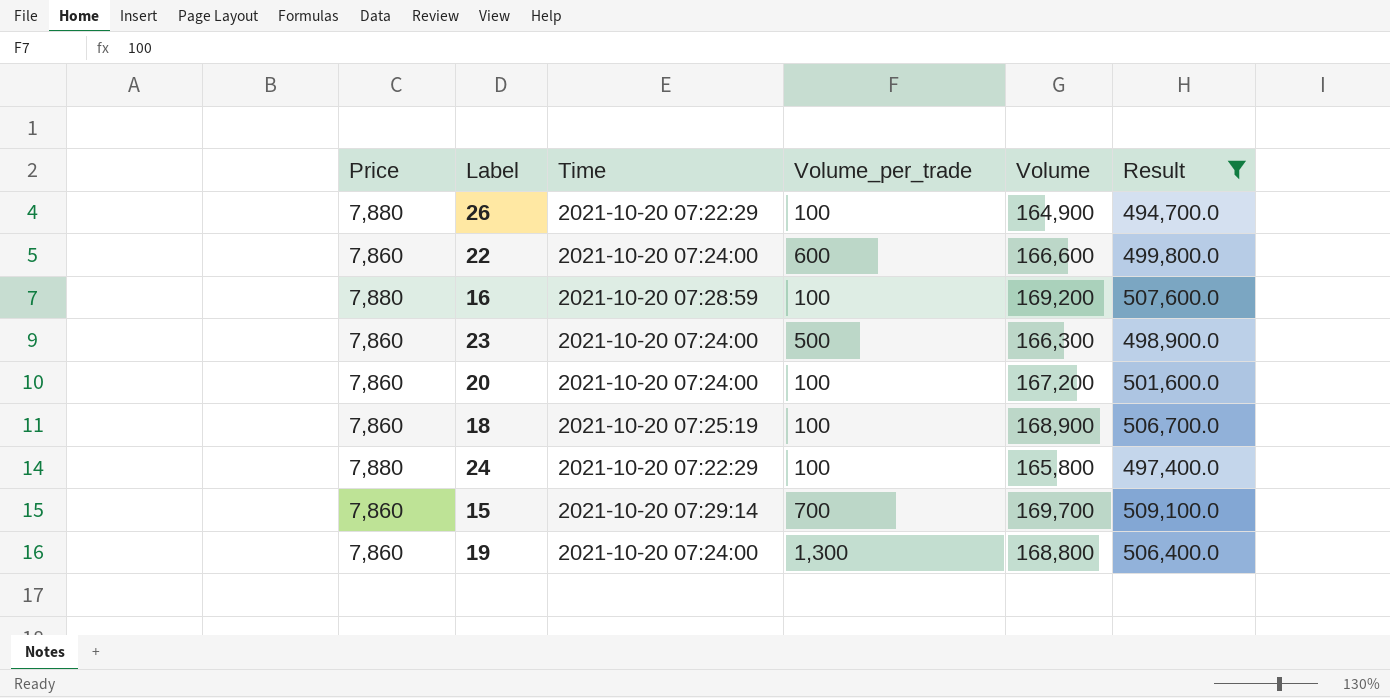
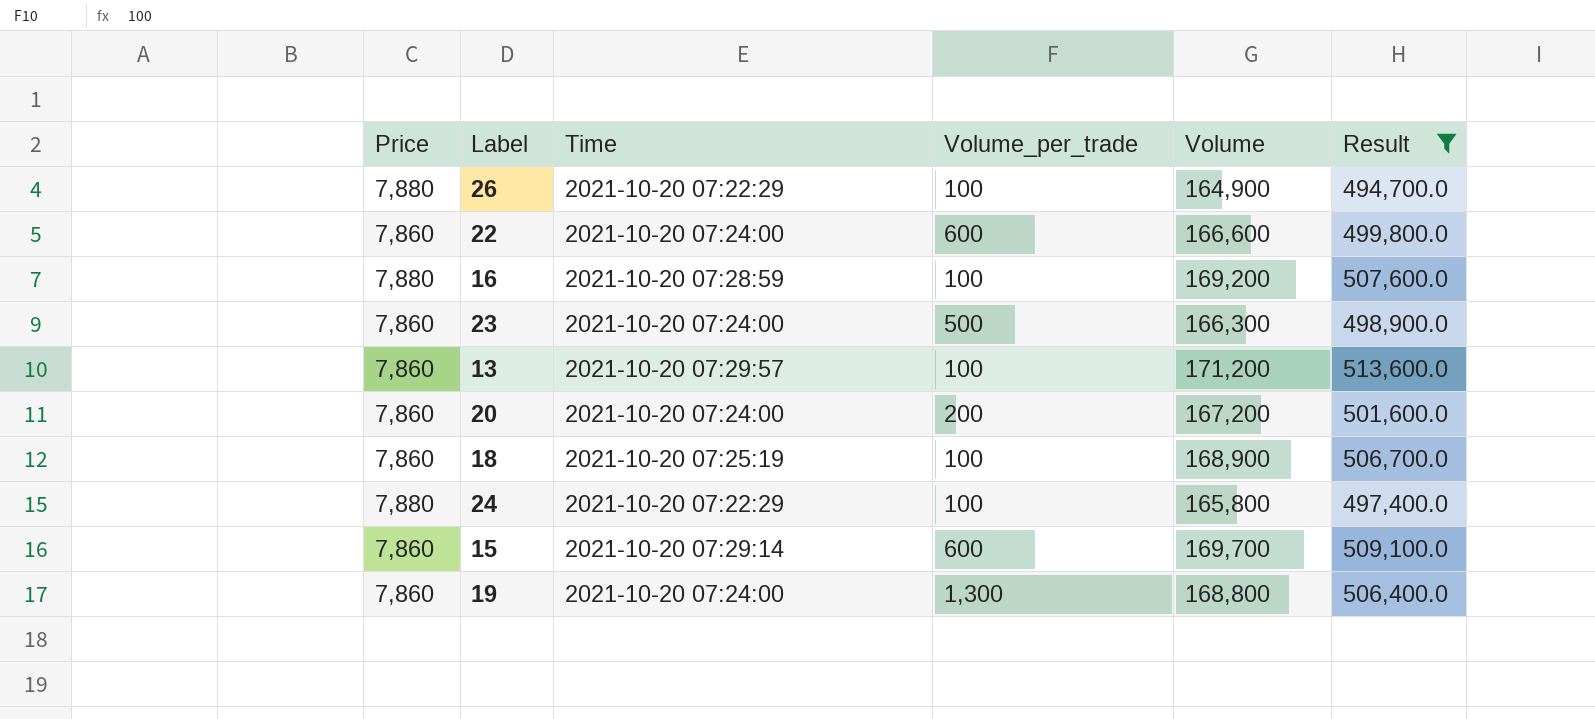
row 13: none -> 7,860 | 2021-10-20 07:29:57 | 100 | 171,200 | 513,600.0
20 | Volume_per_trade: 100 -> 200
15 | Volume_per_trade: 700 -> 600

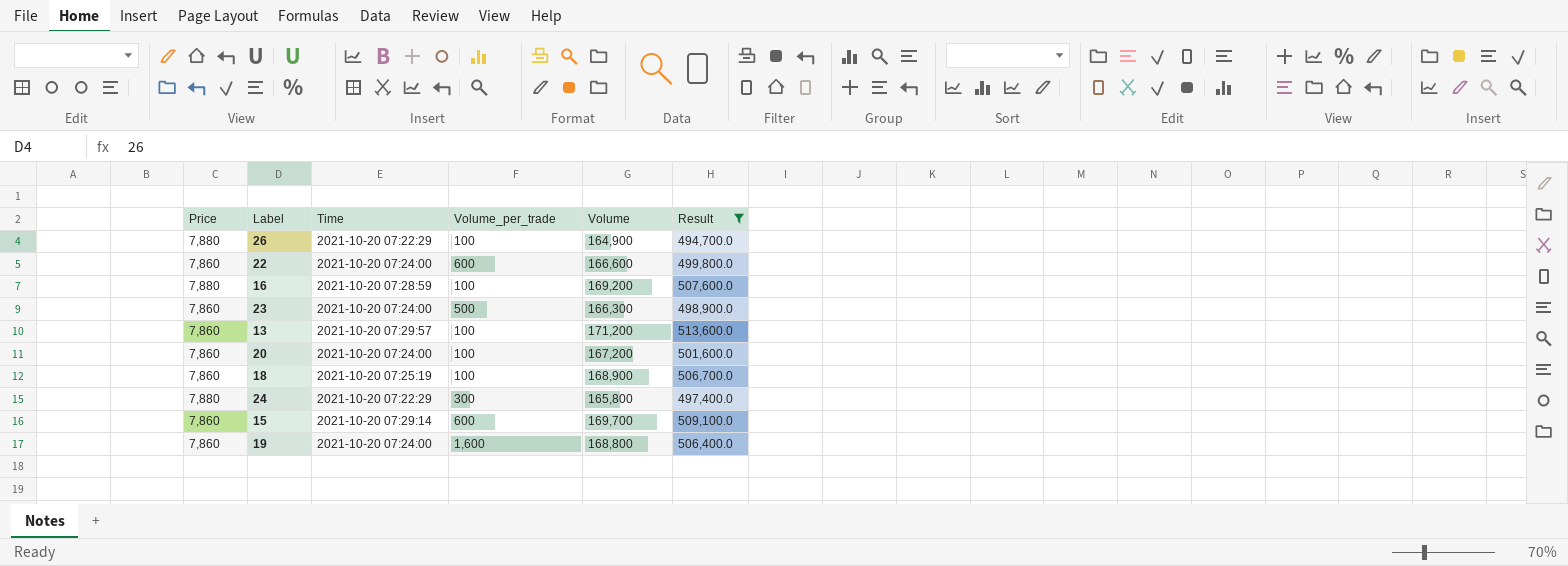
20 | Volume_per_trade: 200 -> 100
24 | Volume_per_trade: 100 -> 300
19 | Volume_per_trade: 1,300 -> 1,600

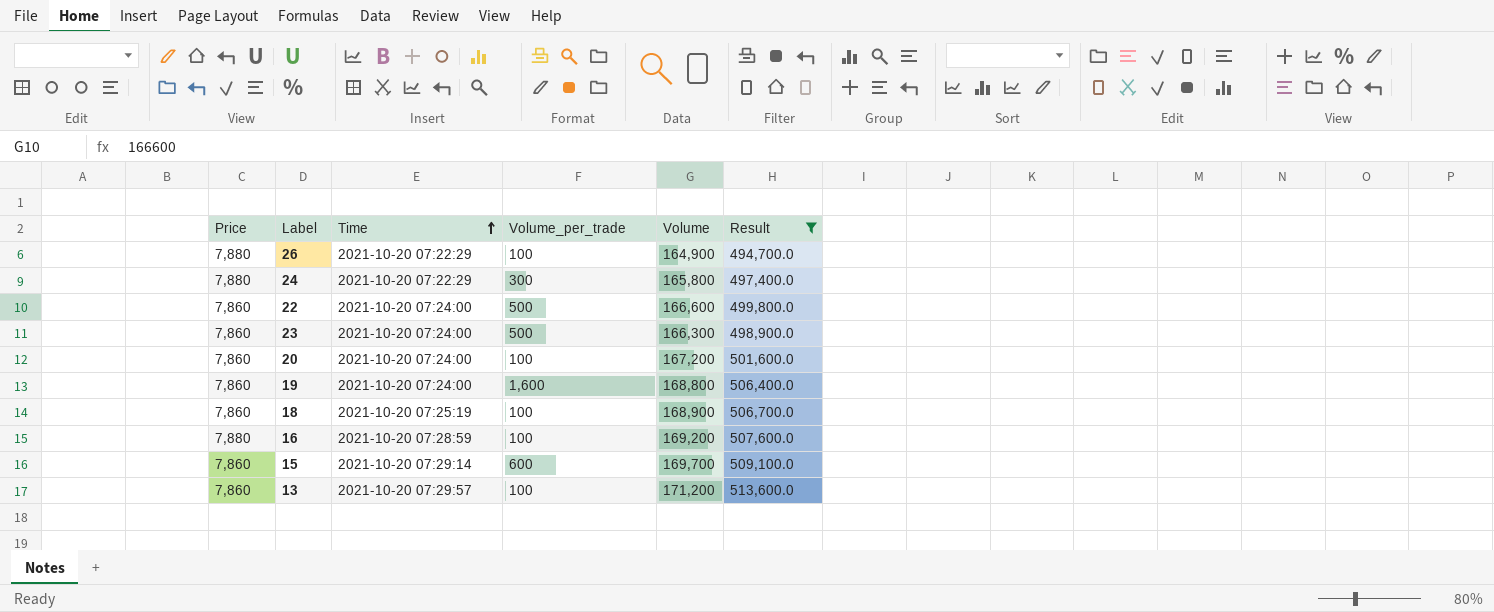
row order: none -> Time ascending
22 | Volume_per_trade: 600 -> 500

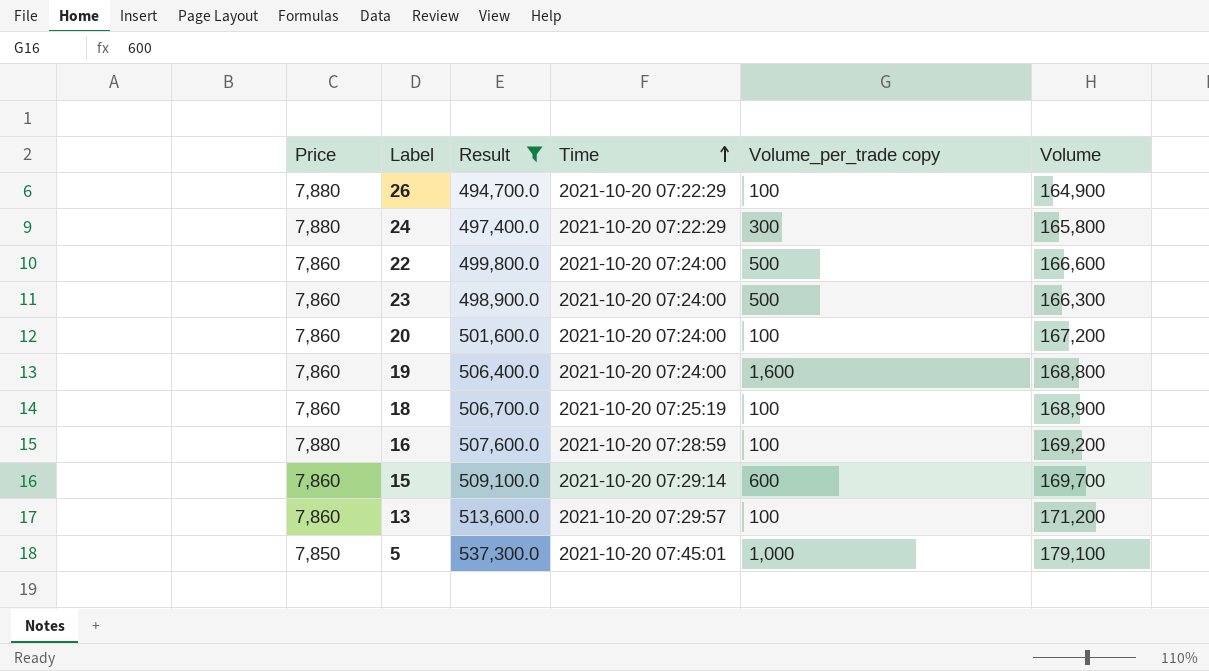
column Result | position: 6 -> 3
column name: Volume_per_trade -> Volume_per_trade copy
row 5: none -> 7,850 | 537,300.0 | 2021-10-20 07:45:01 | 1,000 | 179,100

